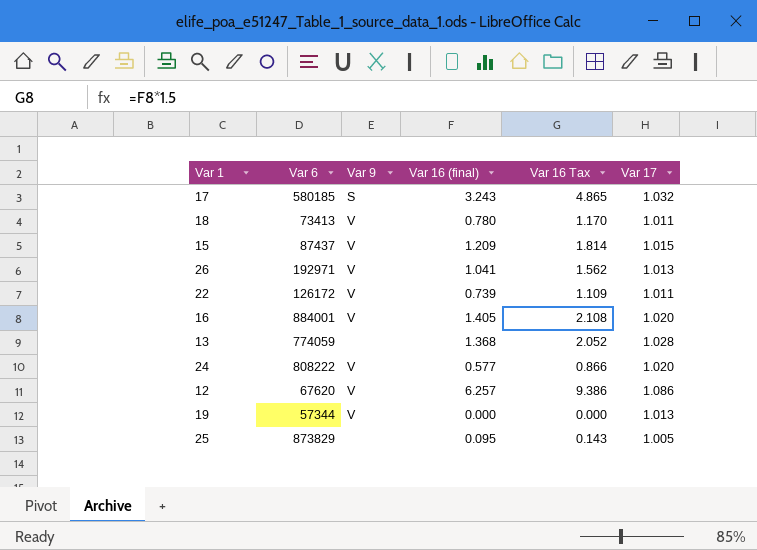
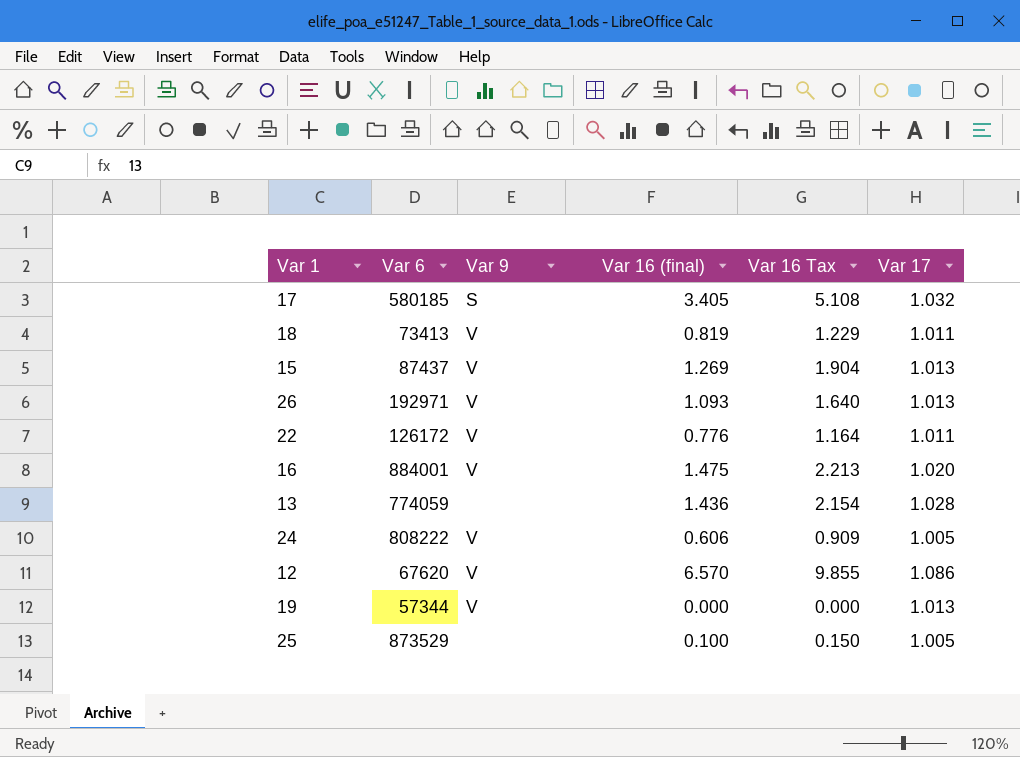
17 | Var 16 (final): 3.243 -> 3.405
17 | Var 16 Tax: 4.865 -> 5.108
18 | Var 16 (final): 0.780 -> 0.819
18 | Var 16 Tax: 1.170 -> 1.229
15 | Var 16 (final): 1.209 -> 1.269
15 | Var 16 Tax: 1.814 -> 1.904
15 | Var 17: 1.015 -> 1.013
26 | Var 16 (final): 1.041 -> 1.093
26 | Var 16 Tax: 1.562 -> 1.640
22 | Var 16 (final): 0.739 -> 0.776
22 | Var 16 Tax: 1.109 -> 1.164
16 | Var 16 (final): 1.405 -> 1.475
16 | Var 16 Tax: 2.108 -> 2.213
13 | Var 16 (final): 1.368 -> 1.436
13 | Var 16 Tax: 2.052 -> 2.154
24 | Var 16 (final): 0.577 -> 0.606
24 | Var 16 Tax: 0.866 -> 0.909
24 | Var 17: 1.020 -> 1.005
12 | Var 16 (final): 6.257 -> 6.570
12 | Var 16 Tax: 9.386 -> 9.855
25 | Var 6: 873829 -> 873529
25 | Var 16 (final): 0.095 -> 0.100
25 | Var 16 Tax: 0.143 -> 0.150

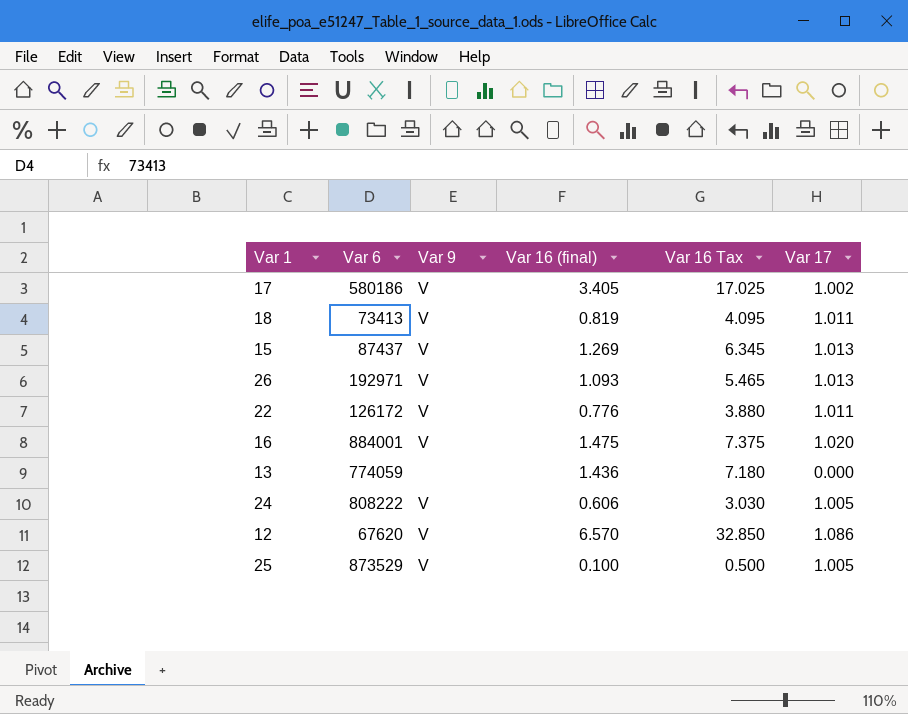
column Var 16 Tax | formula: [Var 16 (final)] * 1.5 -> [Var 16 (final)] * 5
row 19: 57344 | V | 0.000 | 0.000 | 1.013 -> none
17 | Var 6: 580185 -> 580186
17 | Var 9: S -> V
17 | Var 17: 1.032 -> 1.002
13 | Var 17: 1.028 -> 0.000
25 | Var 9: none -> V

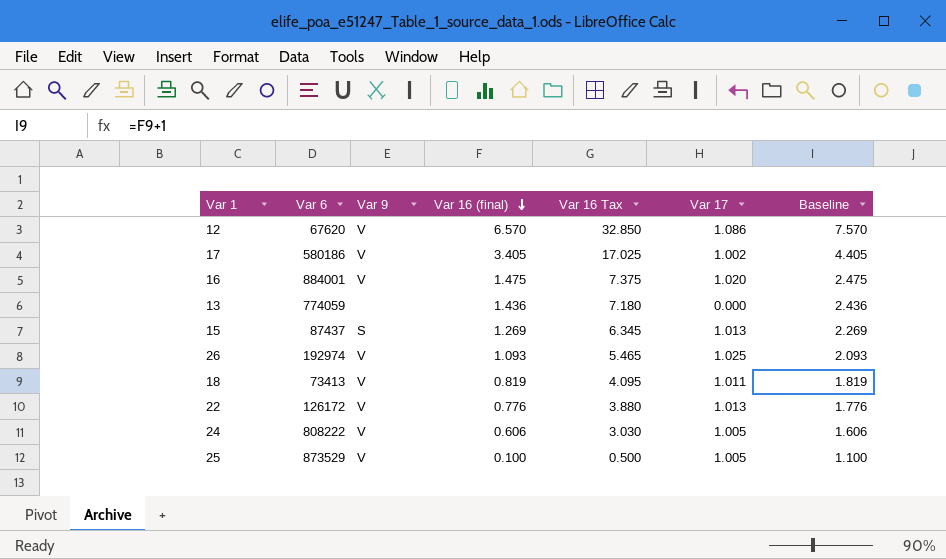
row order: none -> Var 16 (final) descending
column Baseline | formula: none -> [Var 16 (final)] + 1
15 | Var 9: V -> S
26 | Var 6: 192971 -> 192974
26 | Var 17: 1.013 -> 1.025
22 | Var 17: 1.011 -> 1.013

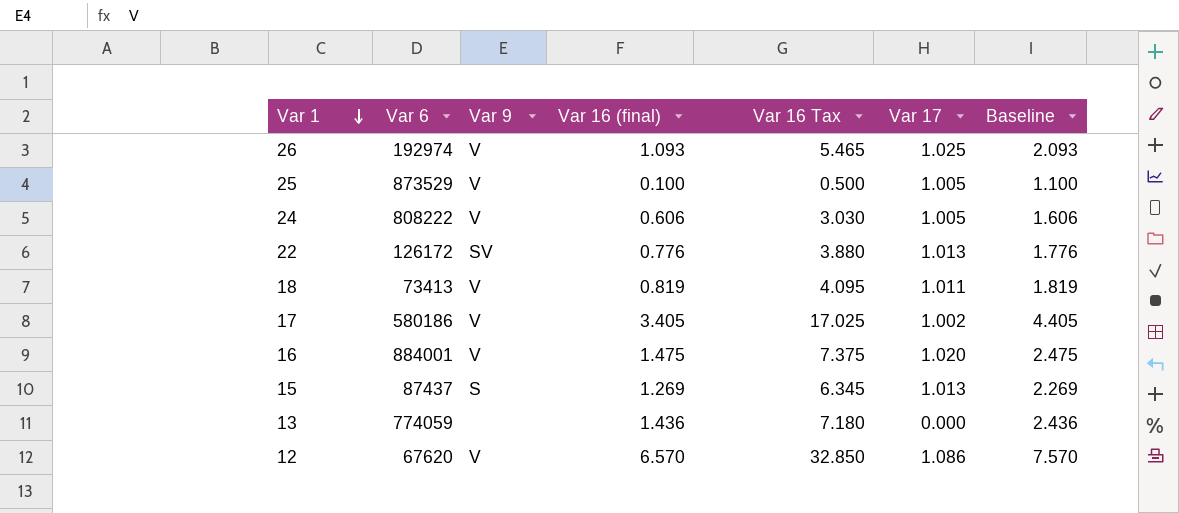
row order: Var 16 (final) descending -> Var 1 descending
22 | Var 9: V -> SV

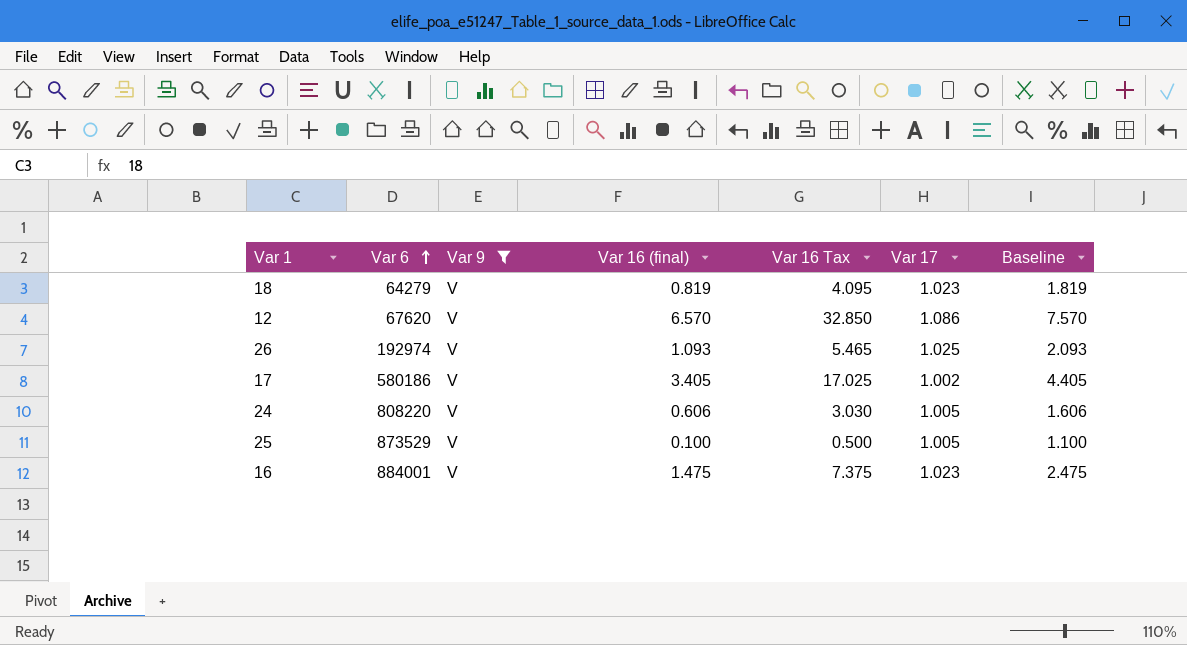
filter: none -> Var 9 = V
row order: Var 1 descending -> Var 6 ascending
18 | Var 6: 73413 -> 64279
18 | Var 17: 1.011 -> 1.023
24 | Var 6: 808222 -> 808220
16 | Var 17: 1.020 -> 1.023

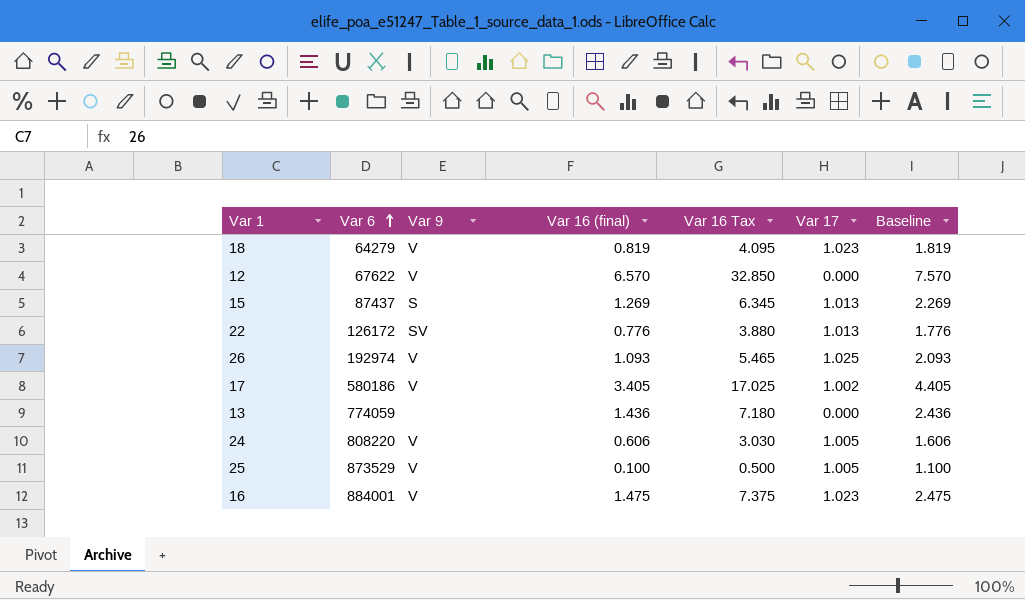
filter: Var 9 = V -> none
12 | Var 6: 67620 -> 67622
12 | Var 17: 1.086 -> 0.000

